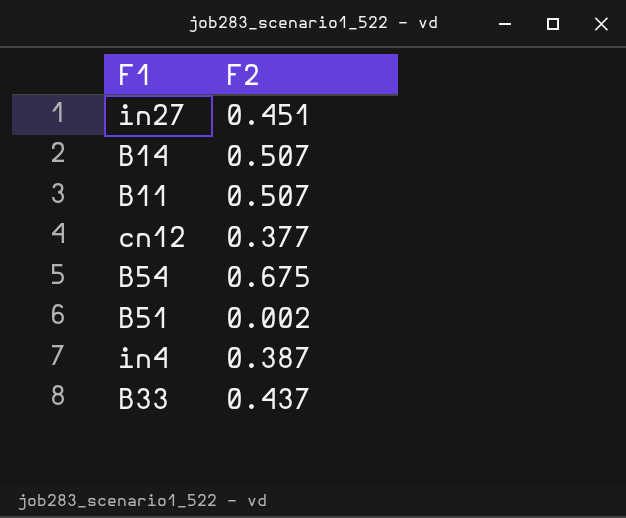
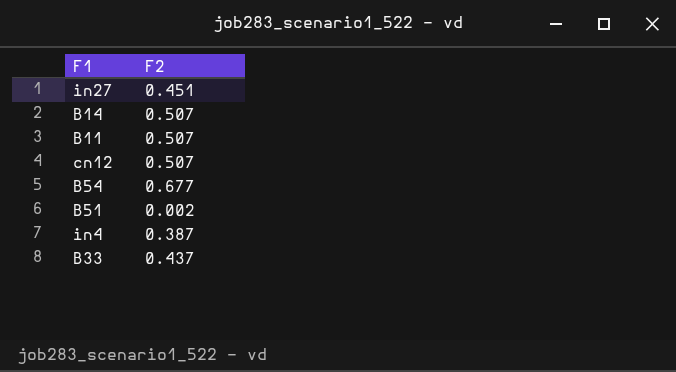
cn12 | F2: 0.377 -> 0.507
B54 | F2: 0.675 -> 0.677

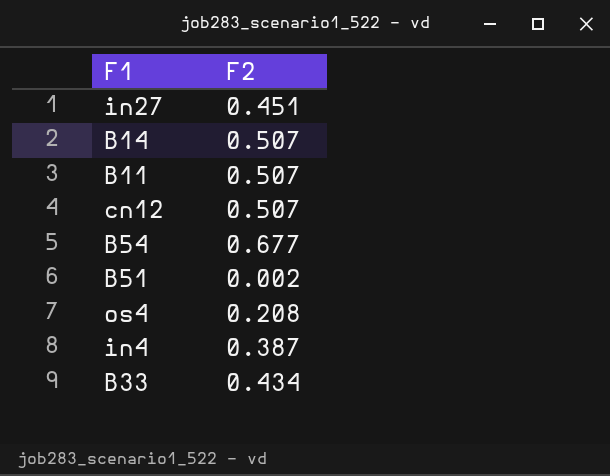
row os4: none -> 0.208
B33 | F2: 0.437 -> 0.434

